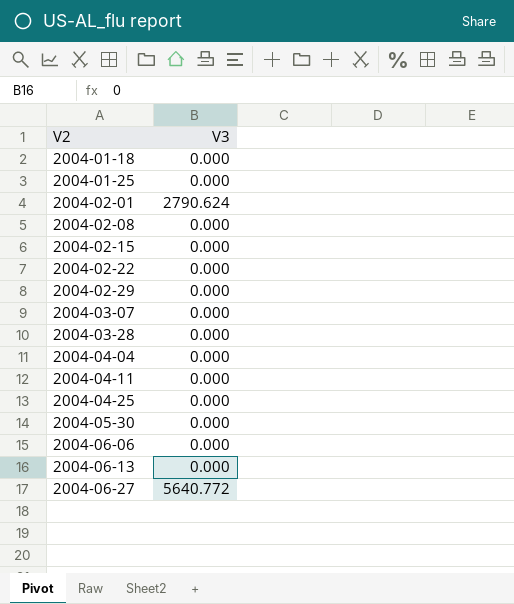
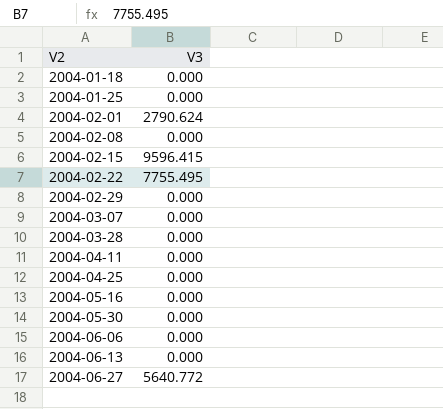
row 2004-04-04: 0.000 -> none
2004-02-15 | V3: 0.000 -> 9596.415
2004-02-22 | V3: 0.000 -> 7755.495
row 2004-05-16: none -> 0.000

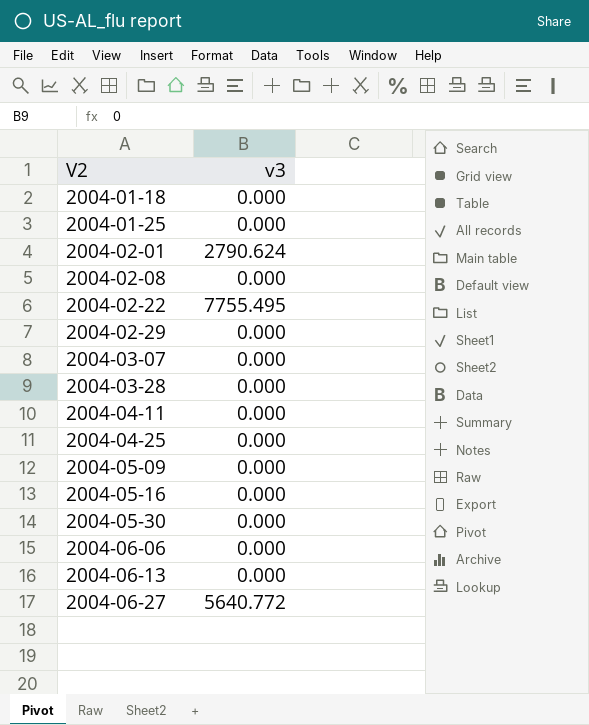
column name: V3 -> v3
row 2004-02-15: 9596.415 -> none
row 2004-05-09: none -> 0.000

